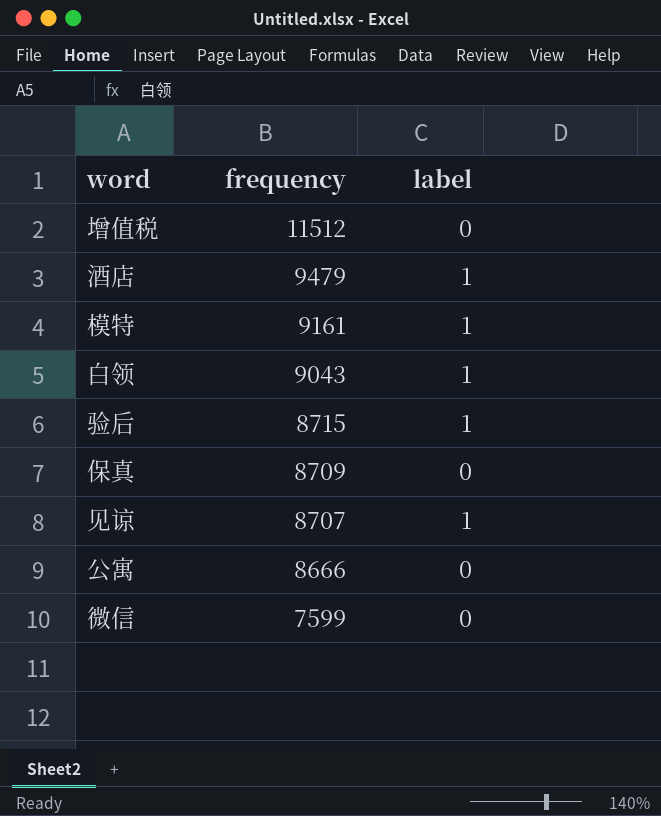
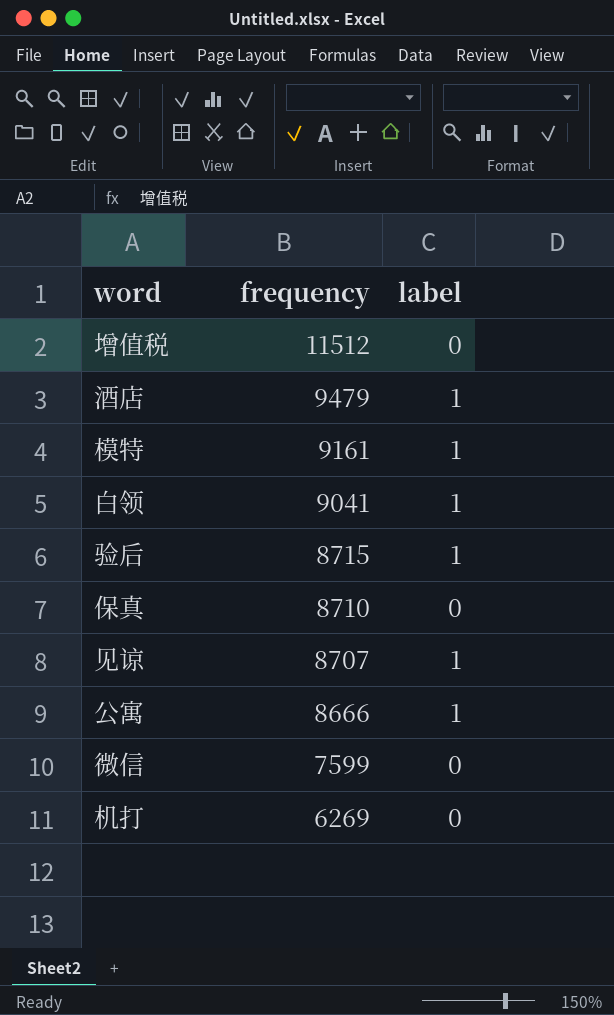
白领 | frequency: 9043 -> 9041
保真 | frequency: 8709 -> 8710
公寓 | label: 0 -> 1
row 机打: none -> 6269 | 0

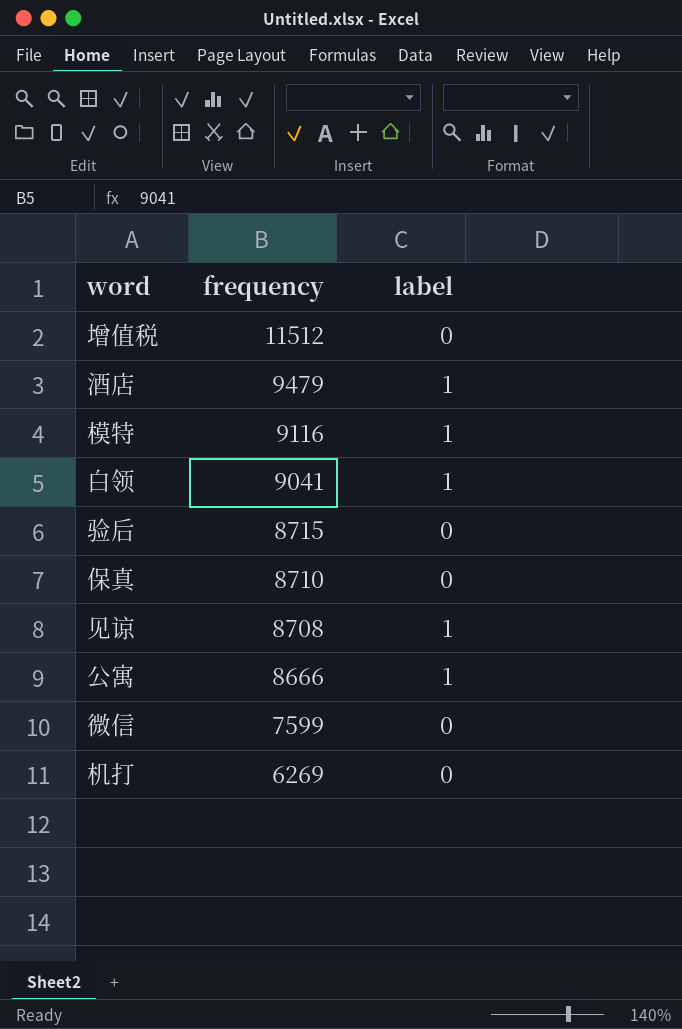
模特 | frequency: 9161 -> 9116
验后 | label: 1 -> 0
见谅 | frequency: 8707 -> 8708

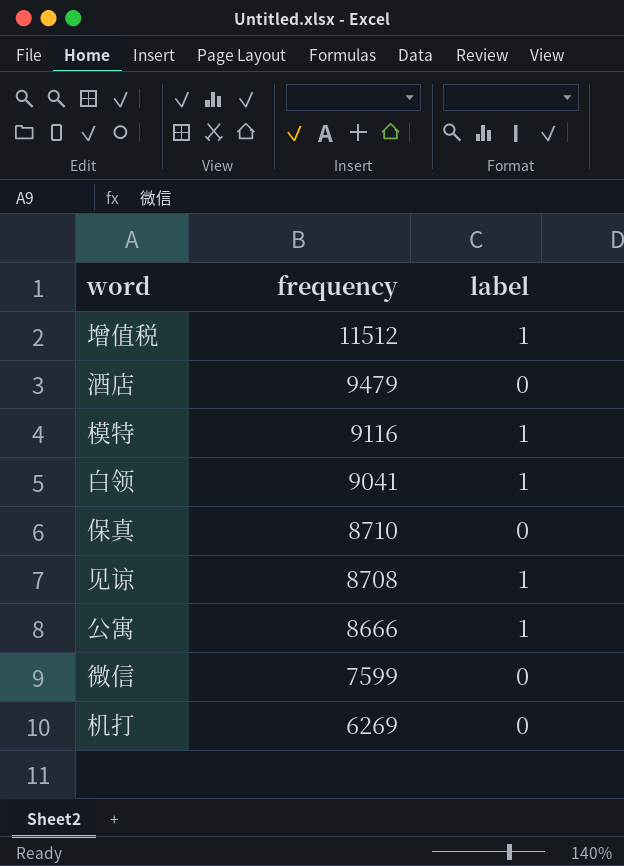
row 验后: 8715 | 0 -> none
增值税 | label: 0 -> 1
酒店 | label: 1 -> 0

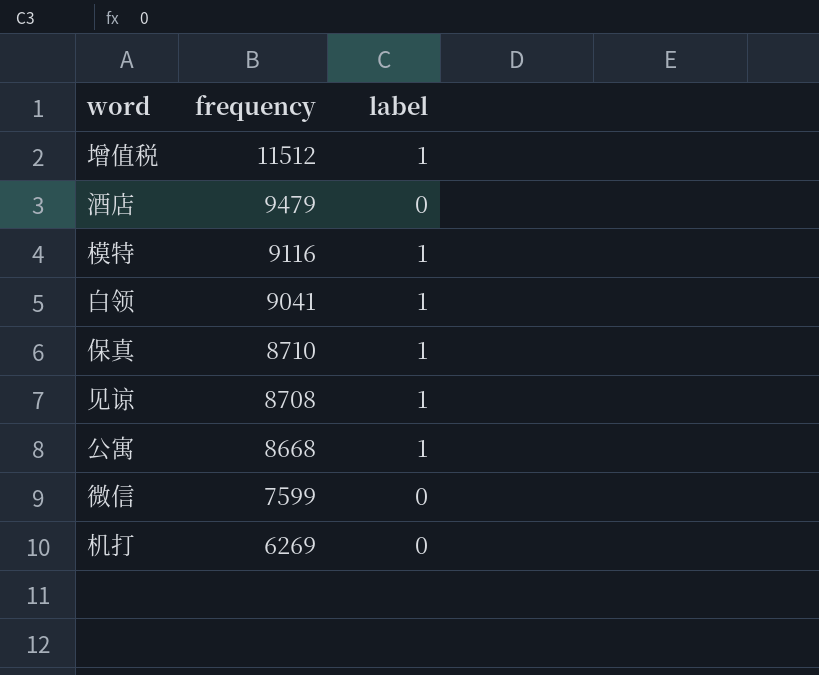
保真 | label: 0 -> 1
公寓 | frequency: 8666 -> 8668

